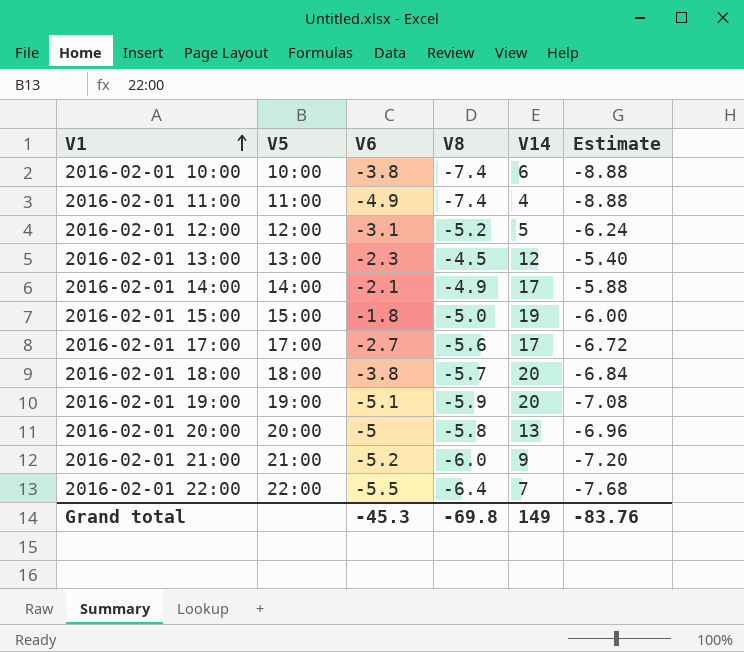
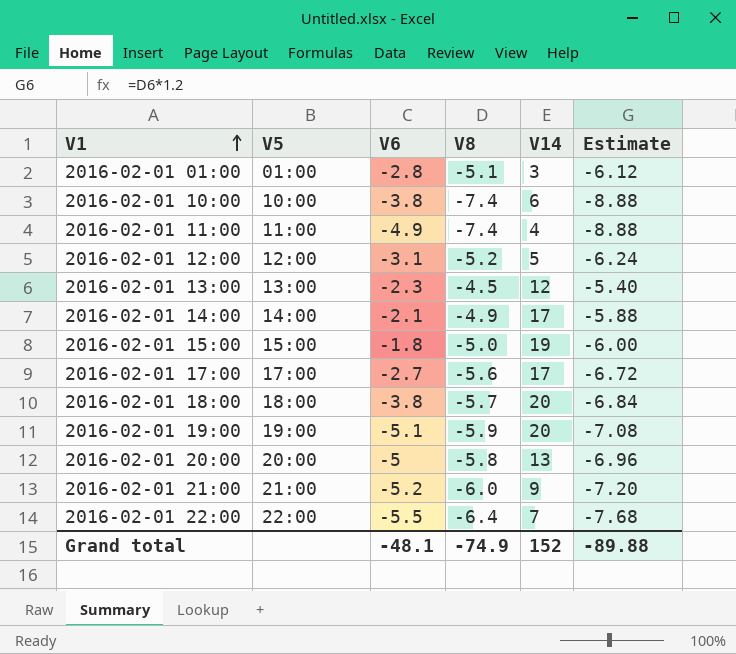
row 2016-02-01 01:00: none -> 01:00 | -2.8 | -5.1 | 3 | -6.12
Grand total | V6: -45.3 -> -48.1
Grand total | V8: -69.8 -> -74.9
Grand total | V14: 149 -> 152
Grand total | Estimate: -83.76 -> -89.88

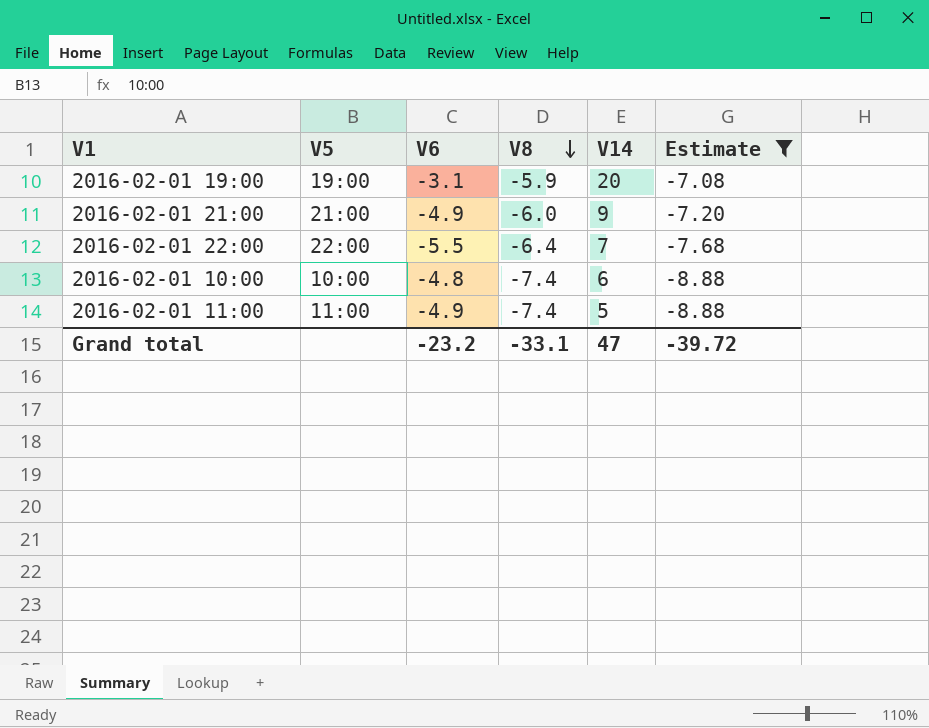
filter: none -> Estimate <= -7.08
row order: V1 ascending -> V8 descending
2016-02-01 19:00 | V6: -5.1 -> -3.1
2016-02-01 21:00 | V6: -5.2 -> -4.9
2016-02-01 10:00 | V6: -3.8 -> -4.8
2016-02-01 11:00 | V14: 4 -> 5
Grand total | V6: -48.1 -> -23.2
Grand total | V8: -74.9 -> -33.1
Grand total | V14: 152 -> 47
Grand total | Estimate: -89.88 -> -39.72

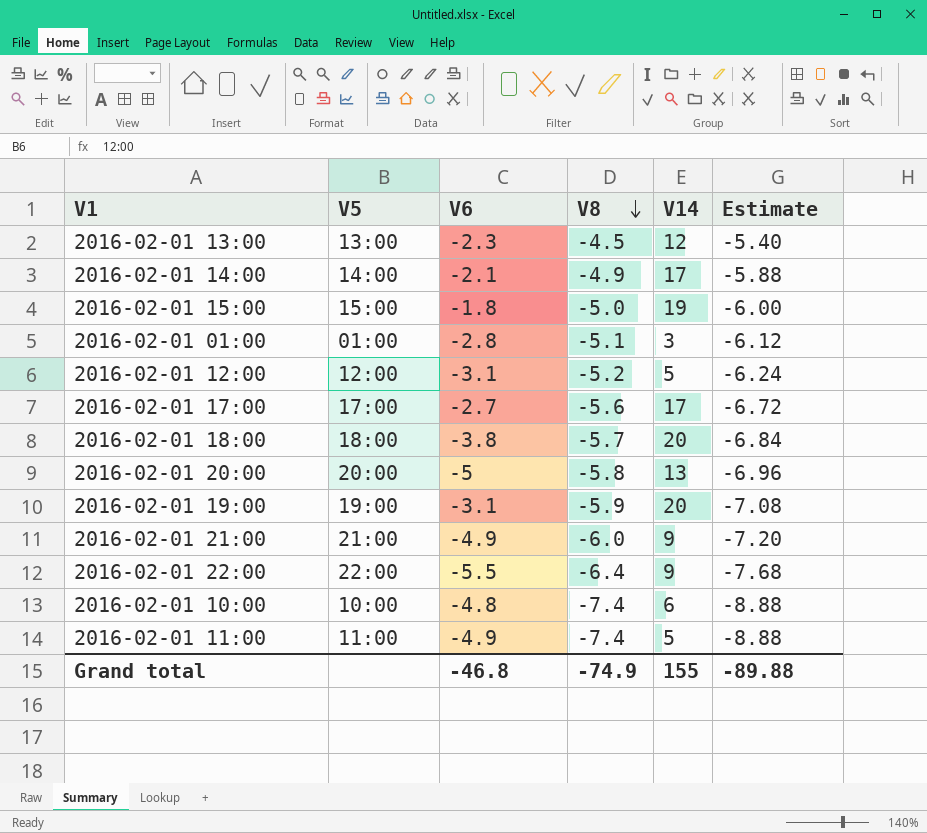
filter: Estimate <= -7.08 -> none
2016-02-01 22:00 | V14: 7 -> 9
Grand total | V6: -23.2 -> -46.8
Grand total | V8: -33.1 -> -74.9
Grand total | V14: 47 -> 155
Grand total | Estimate: -39.72 -> -89.88

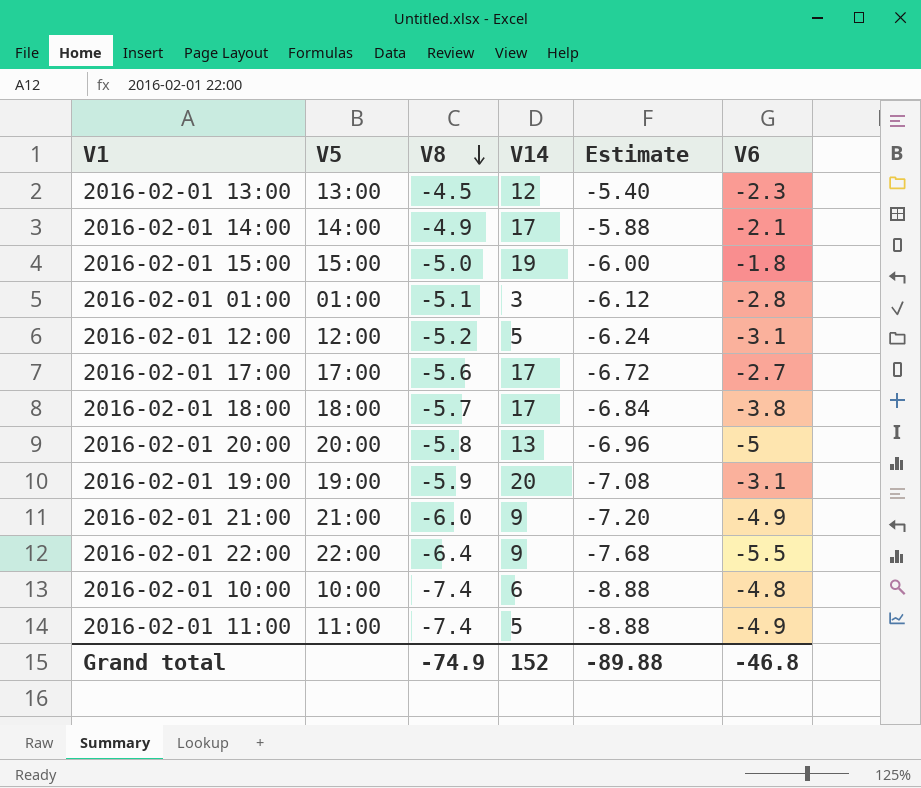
column V6 | position: 3 -> 6
2016-02-01 18:00 | V14: 20 -> 17
Grand total | V14: 155 -> 152

